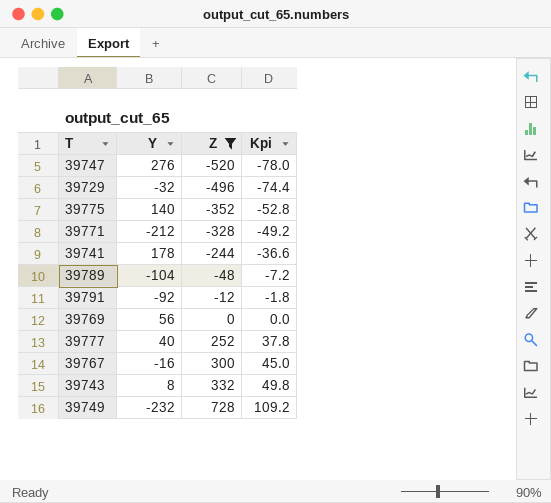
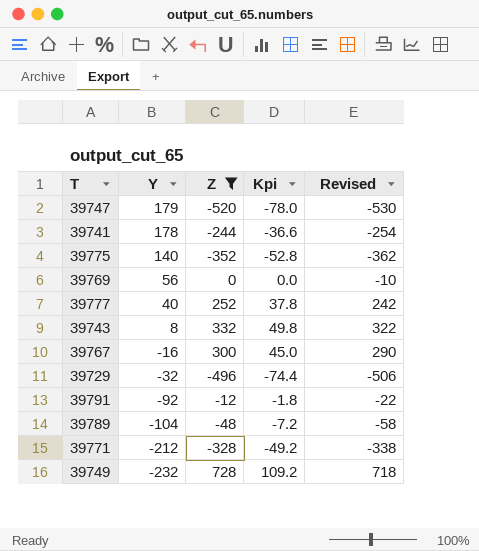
row order: Z ascending -> Y descending
column Revised | formula: none -> [Z] - 10
39747 | Y: 276 -> 179

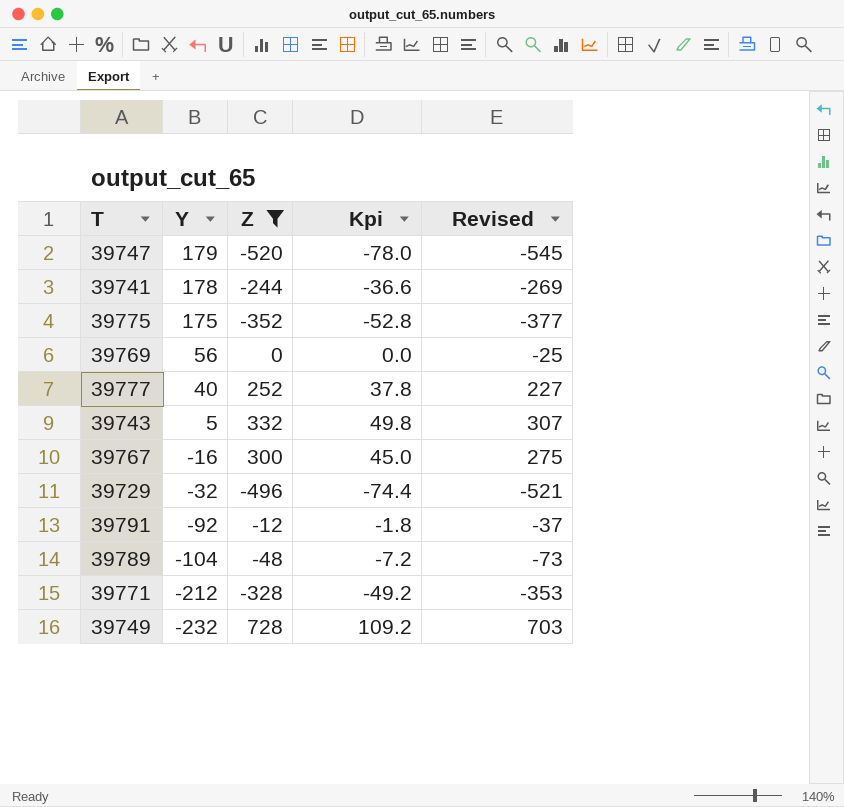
column Revised | formula: [Z] - 10 -> [Z] - 25
39775 | Y: 140 -> 175
39743 | Y: 8 -> 5

